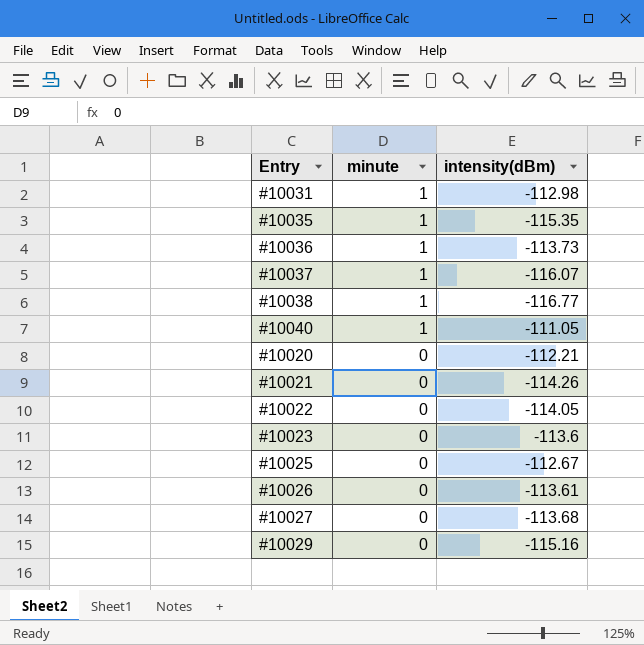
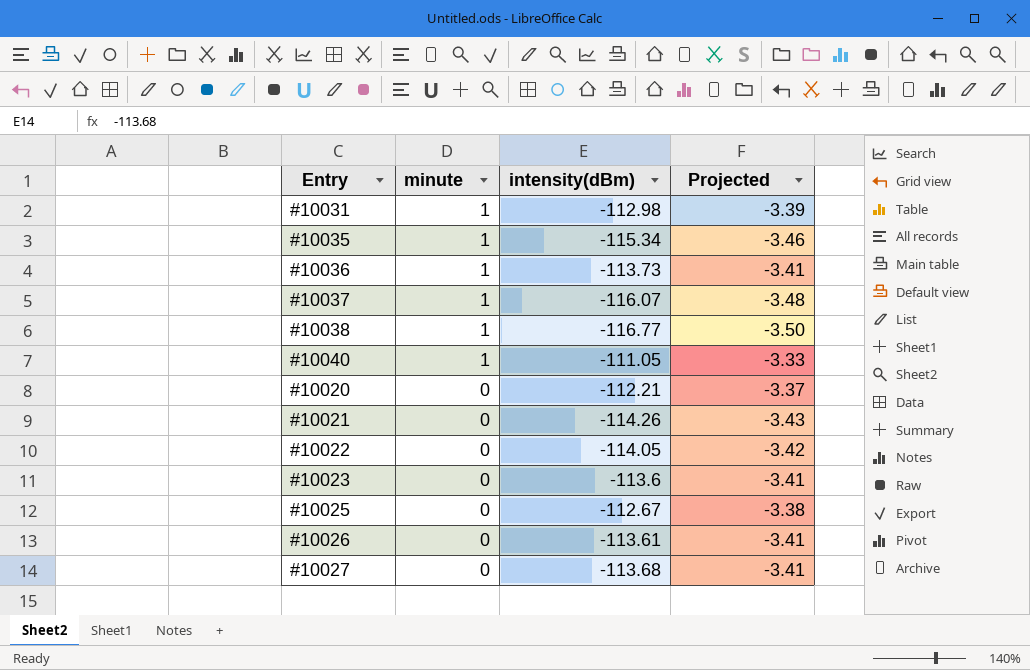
column Projected | formula: none -> [intensity(dBm)] * 0.03
row #10029: 0 | -115.16 -> none
#10035 | intensity(dBm): -115.35 -> -115.34

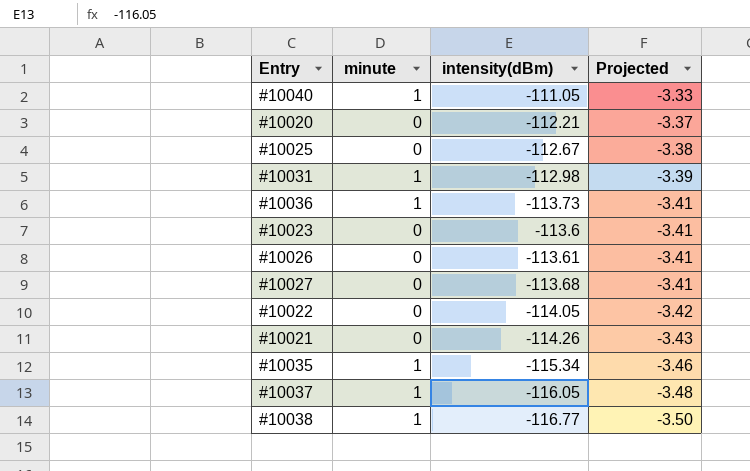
row order: minute descending -> Projected descending
#10037 | intensity(dBm): -116.07 -> -116.05

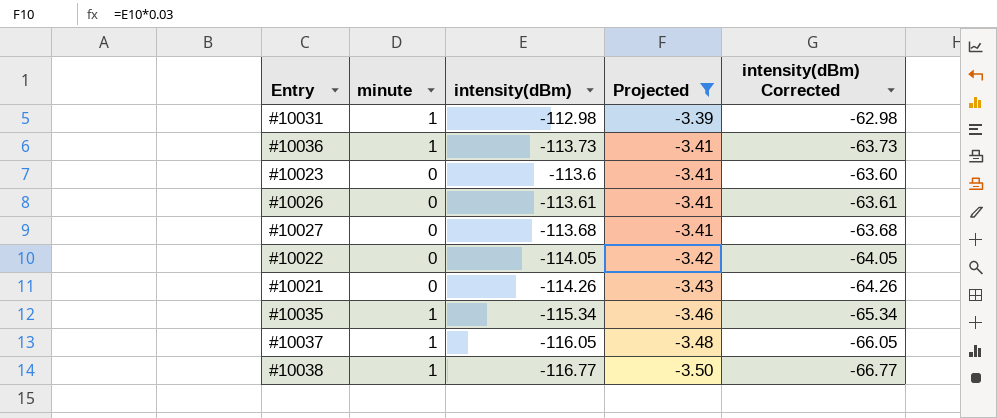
filter: none -> Projected <= -3.39
column intensity(dBm) Corrected | formula: none -> [intensity(dBm)] + 50

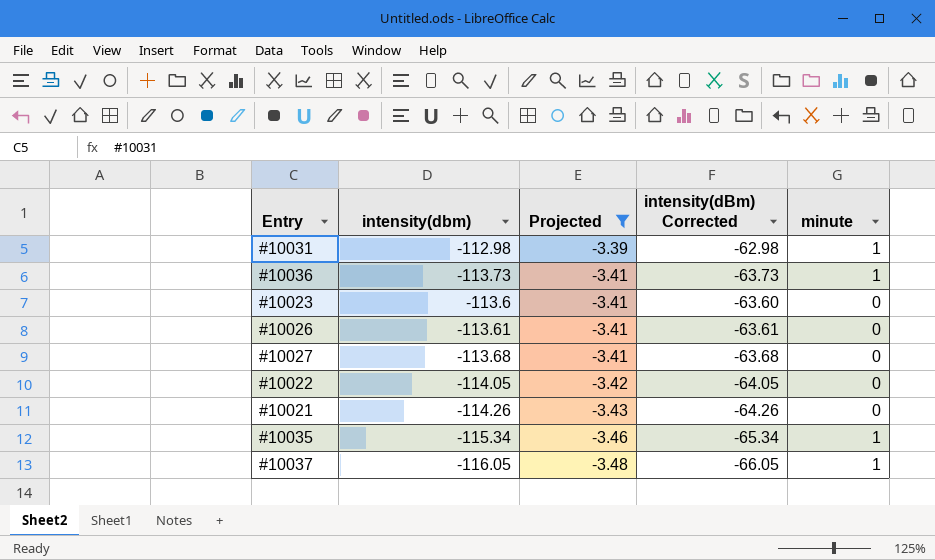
column name: intensity(dBm) -> intensity(dbm)
column minute | position: 2 -> 5
row #10038: 1 | -116.77 | -3.50 | -66.77 -> none

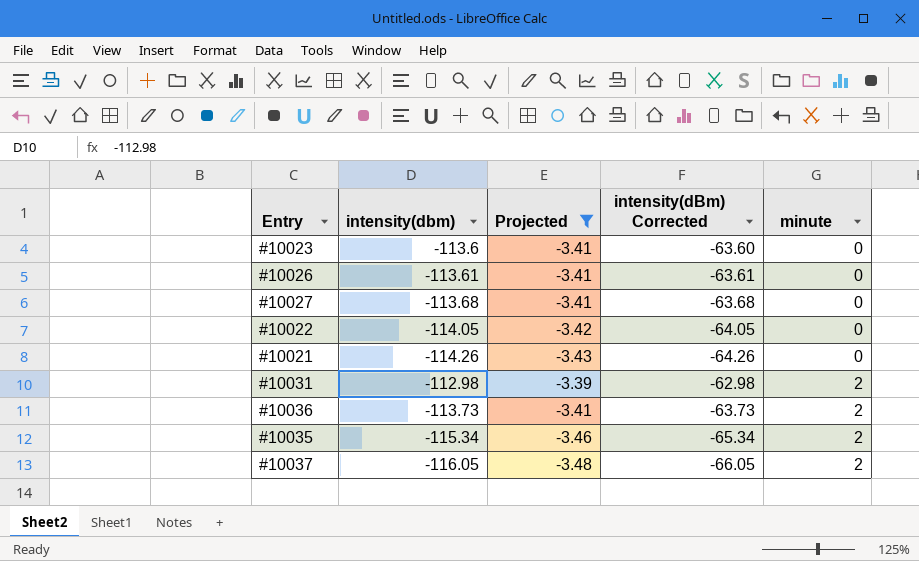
row order: Projected descending -> minute ascending
#10031 | minute: 1 -> 2
#10036 | minute: 1 -> 2
#10035 | minute: 1 -> 2
#10037 | minute: 1 -> 2

